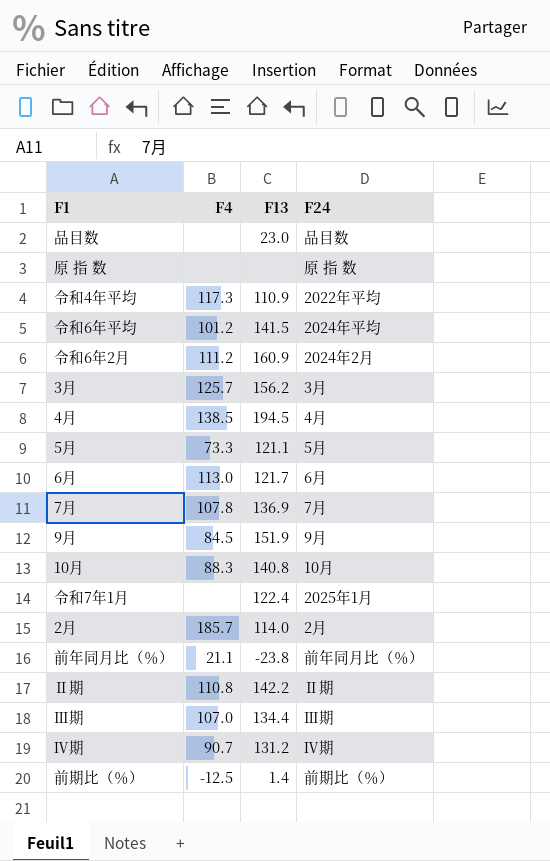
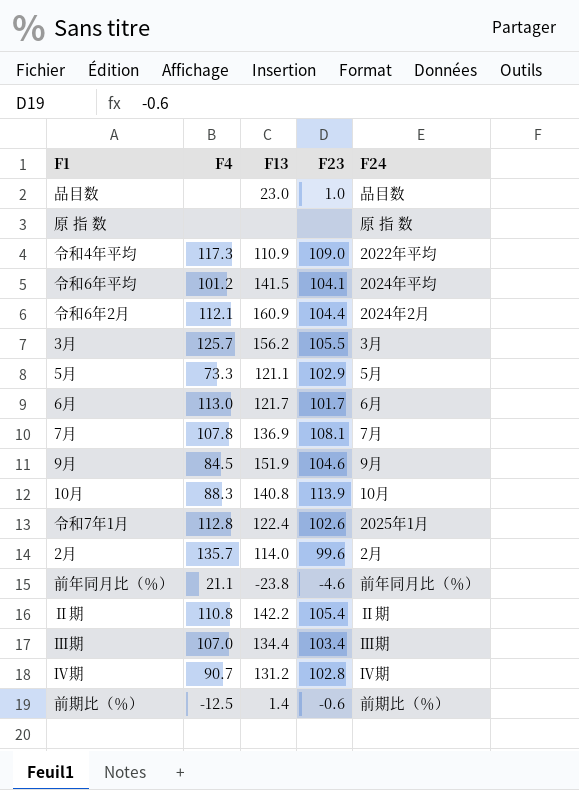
column F23 | position: none -> 4
row 4月: 138.5 | 194.5 | 4月 -> none
令和6年2月 | F4: 111.2 -> 112.1
令和7年1月 | F4: none -> 112.8
2月 | F4: 185.7 -> 135.7

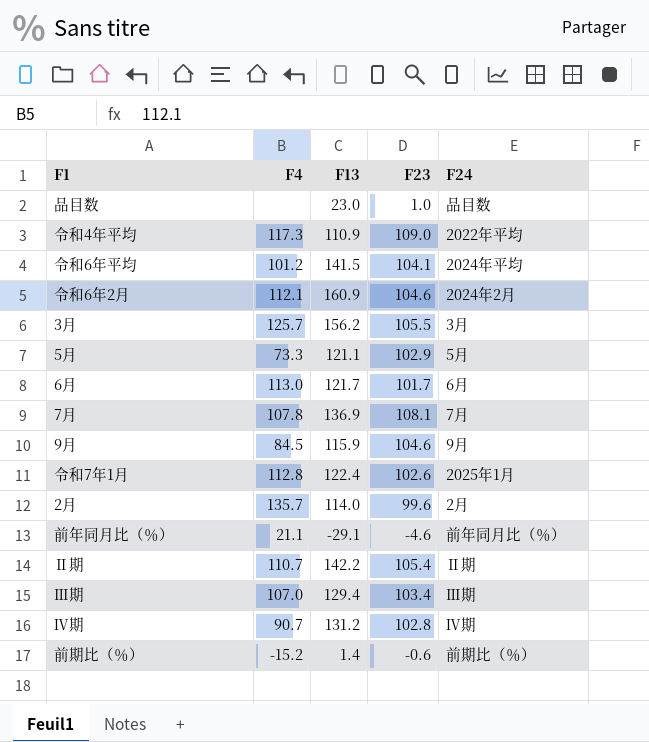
row 原 指 数: none | none | none | 原 指 数 -> none
row 10月: 88.3 | 140.8 | 113.9 | 10月 -> none
令和6年2月 | F23: 104.4 -> 104.6
9月 | F13: 151.9 -> 115.9
前年同月比（％） | F13: -23.8 -> -29.1
Ⅱ期 | F4: 110.8 -> 110.7
Ⅲ期 | F13: 134.4 -> 129.4
前期比（％） | F4: -12.5 -> -15.2

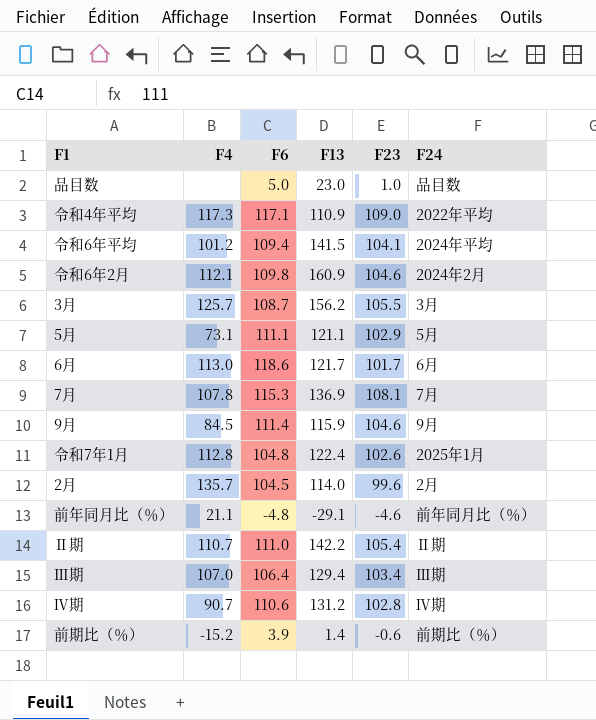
column F6 | position: none -> 3
5月 | F4: 73.3 -> 73.1

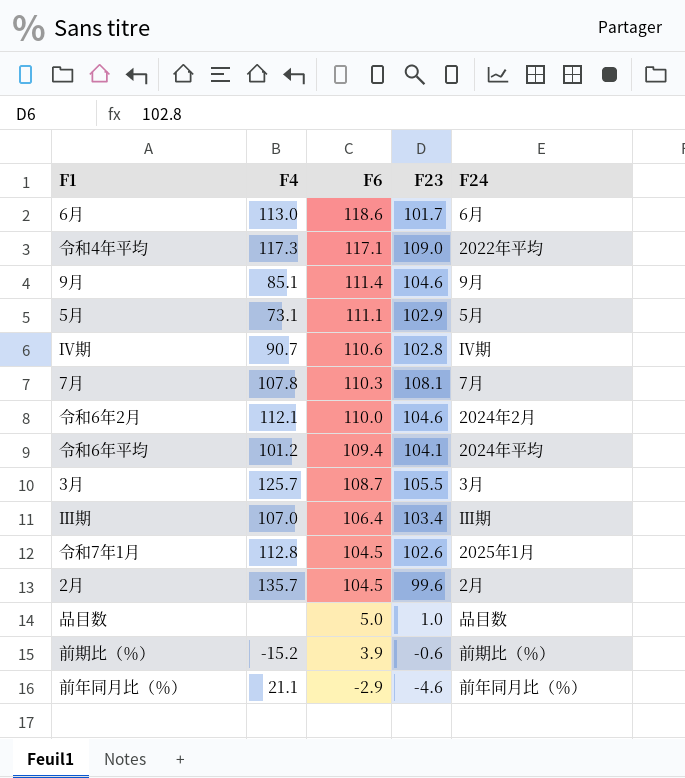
row order: none -> F6 descending
column F13 | position: 4 -> none
row Ⅱ期: 110.7 | 111.0 | 142.2 | 105.4 | Ⅱ期 -> none
9月 | F4: 84.5 -> 85.1
7月 | F6: 115.3 -> 110.3
令和6年2月 | F6: 109.8 -> 110.0
令和7年1月 | F6: 104.8 -> 104.5
前年同月比（％） | F6: -4.8 -> -2.9

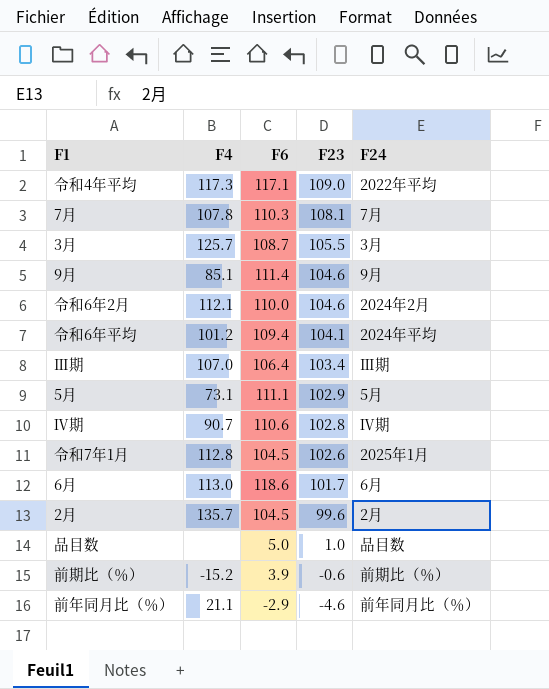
row order: F6 descending -> F23 descending

